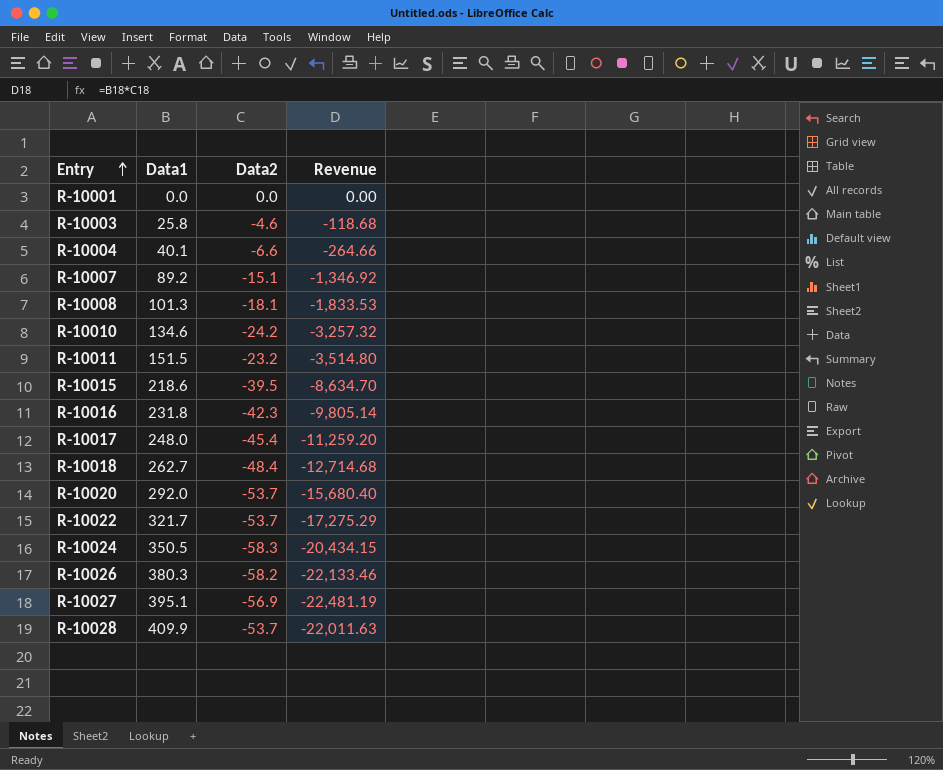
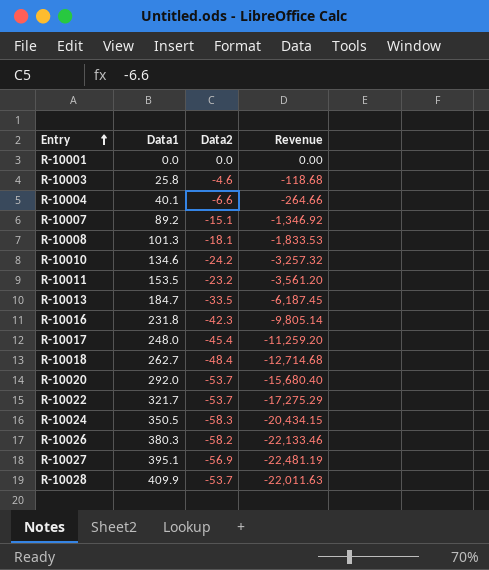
row R-10015: 218.6 | -39.5 | -8,634.70 -> none
R-10011 | Data1: 151.5 -> 153.5
R-10011 | Revenue: -3,514.80 -> -3,561.20
row R-10013: none -> 184.7 | -33.5 | -6,187.45

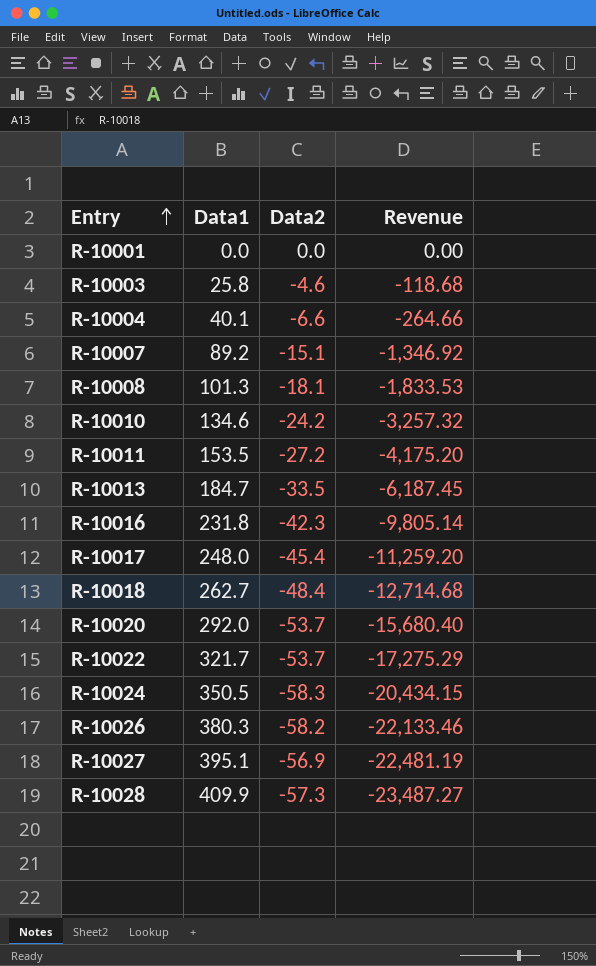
R-10011 | Data2: -23.2 -> -27.2
R-10011 | Revenue: -3,561.20 -> -4,175.20
R-10028 | Data2: -53.7 -> -57.3
R-10028 | Revenue: -22,011.63 -> -23,487.27

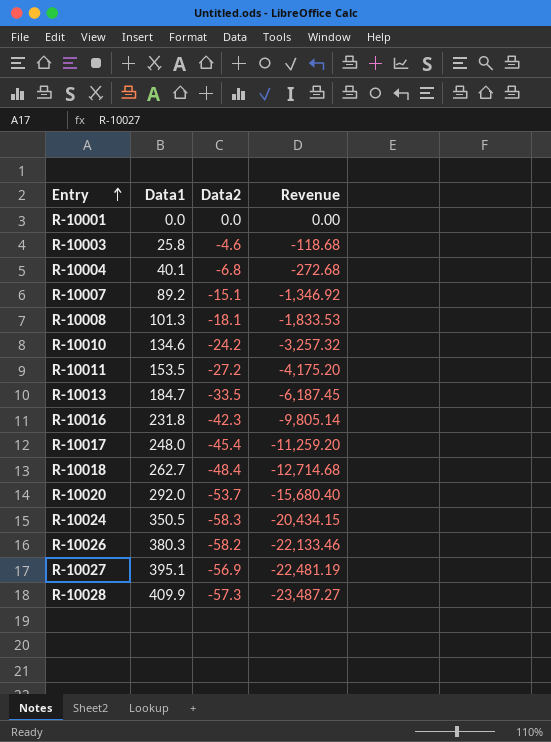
row R-10022: 321.7 | -53.7 | -17,275.29 -> none
R-10004 | Data2: -6.6 -> -6.8
R-10004 | Revenue: -264.66 -> -272.68

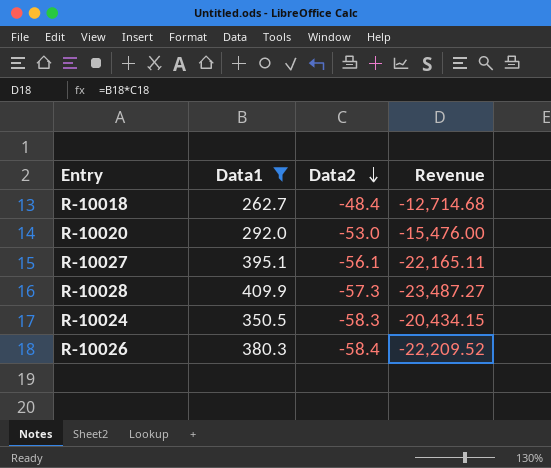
filter: none -> Data1 >= 262.7
row order: Entry ascending -> Data2 descending
R-10020 | Data2: -53.7 -> -53.0
R-10020 | Revenue: -15,680.40 -> -15,476.00
R-10027 | Data2: -56.9 -> -56.1
R-10027 | Revenue: -22,481.19 -> -22,165.11
R-10026 | Data2: -58.2 -> -58.4
R-10026 | Revenue: -22,133.46 -> -22,209.52

